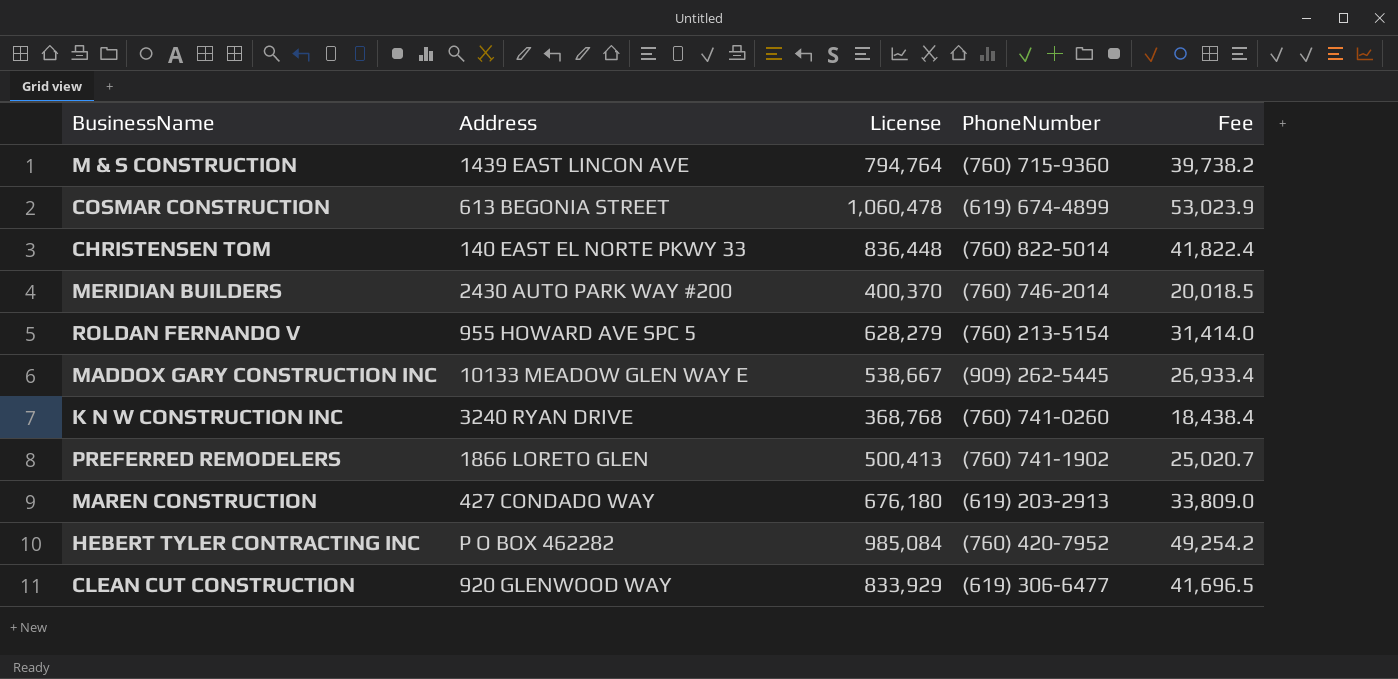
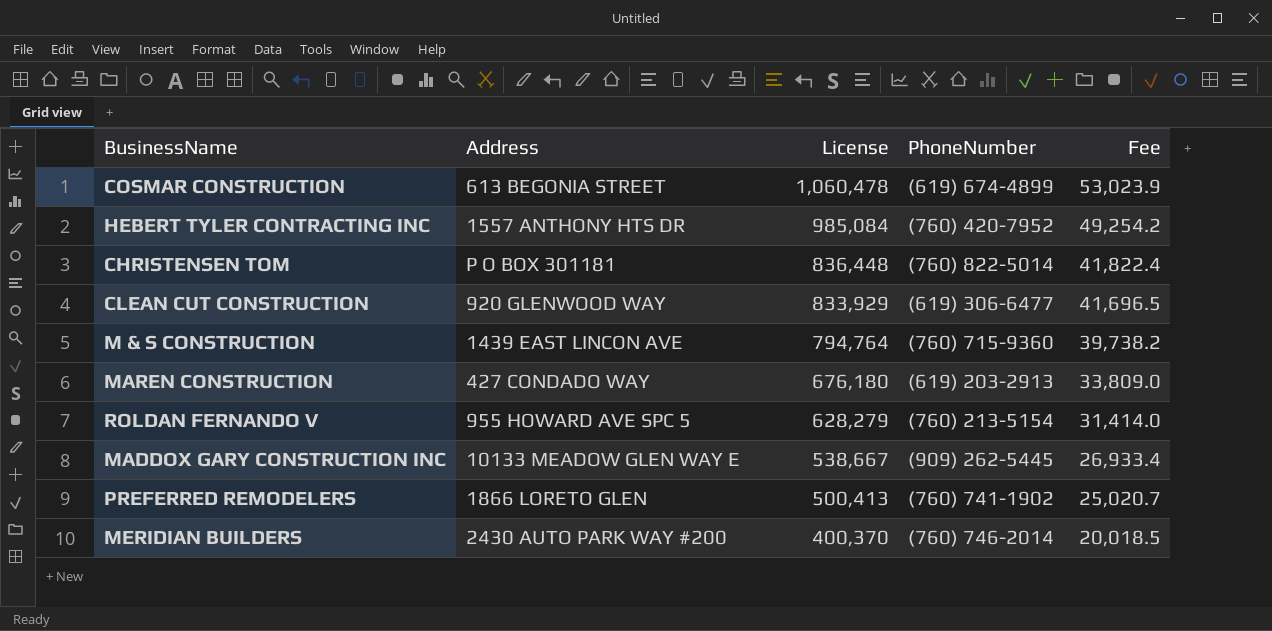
row order: none -> License descending
row K N W CONSTRUCTION INC: 3240 RYAN DRIVE | 368,768 | (760) 741-0260 | 18,438.4 -> none
HEBERT TYLER CONTRACTING INC | Address: P O BOX 462282 -> 1557 ANTHONY HTS DR
CHRISTENSEN TOM | Address: 140 EAST EL NORTE PKWY 33 -> P O BOX 301181

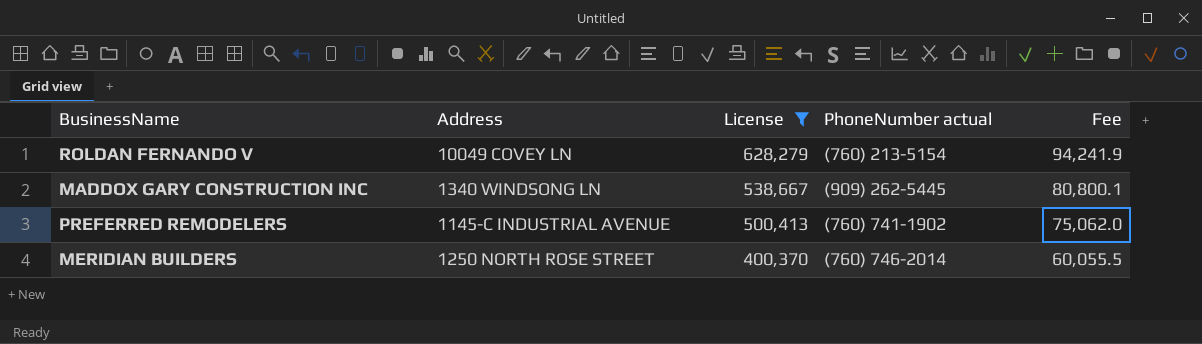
filter: none -> License <= 628,279
column name: PhoneNumber -> PhoneNumber actual
column Fee | formula: [License] * 0.05 -> [License] * 0.15
ROLDAN FERNANDO V | Address: 955 HOWARD AVE SPC 5 -> 10049 COVEY LN
MADDOX GARY CONSTRUCTION INC | Address: 10133 MEADOW GLEN WAY E -> 1340 WINDSONG LN
PREFERRED REMODELERS | Address: 1866 LORETO GLEN -> 1145-C INDUSTRIAL AVENUE
MERIDIAN BUILDERS | Address: 2430 AUTO PARK WAY #200 -> 1250 NORTH ROSE STREET

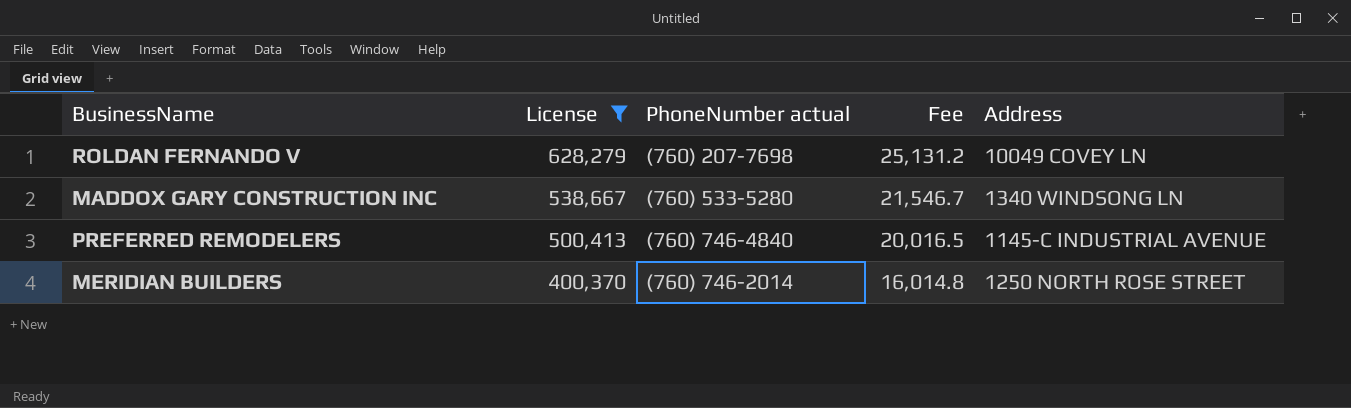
column Fee | formula: [License] * 0.15 -> [License] * 0.04
column Address | position: 2 -> 5
ROLDAN FERNANDO V | PhoneNumber actual: (760) 213-5154 -> (760) 207-7698
MADDOX GARY CONSTRUCTION INC | PhoneNumber actual: (909) 262-5445 -> (760) 533-5280
PREFERRED REMODELERS | PhoneNumber actual: (760) 741-1902 -> (760) 746-4840

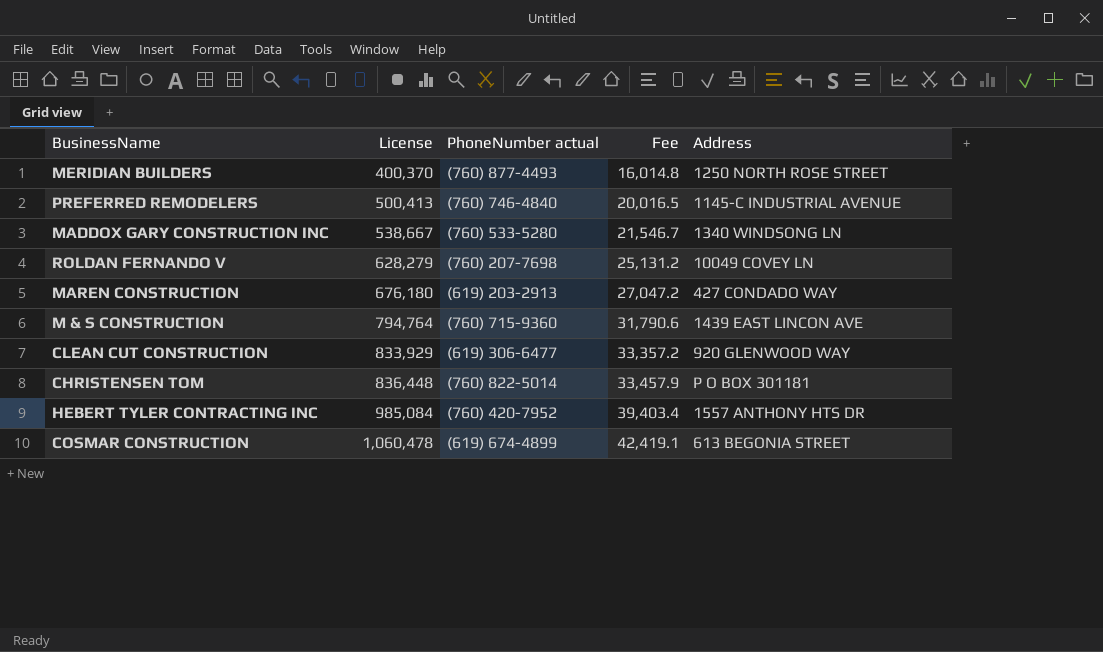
filter: License <= 628,279 -> none
row order: License descending -> License ascending
MERIDIAN BUILDERS | PhoneNumber actual: (760) 746-2014 -> (760) 877-4493

